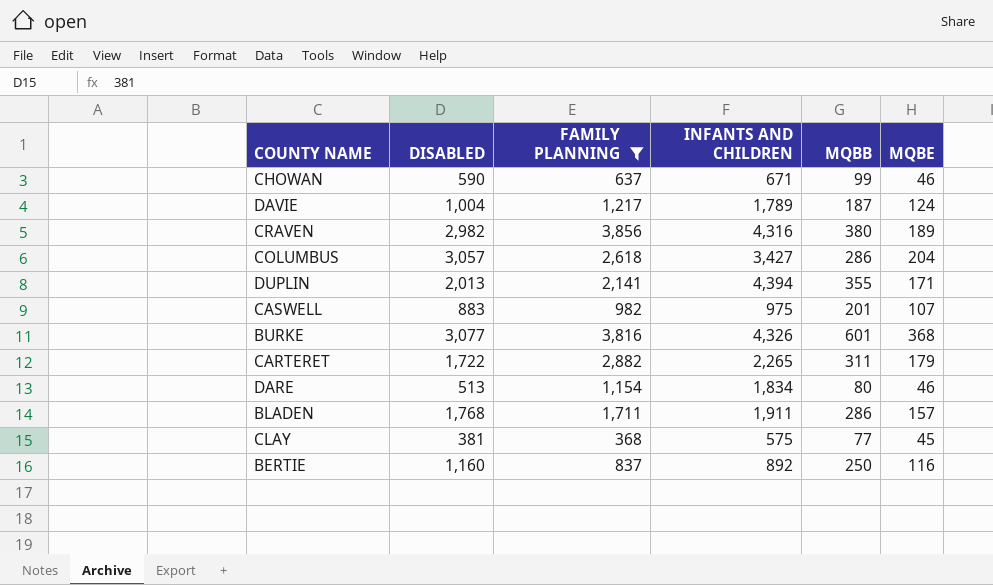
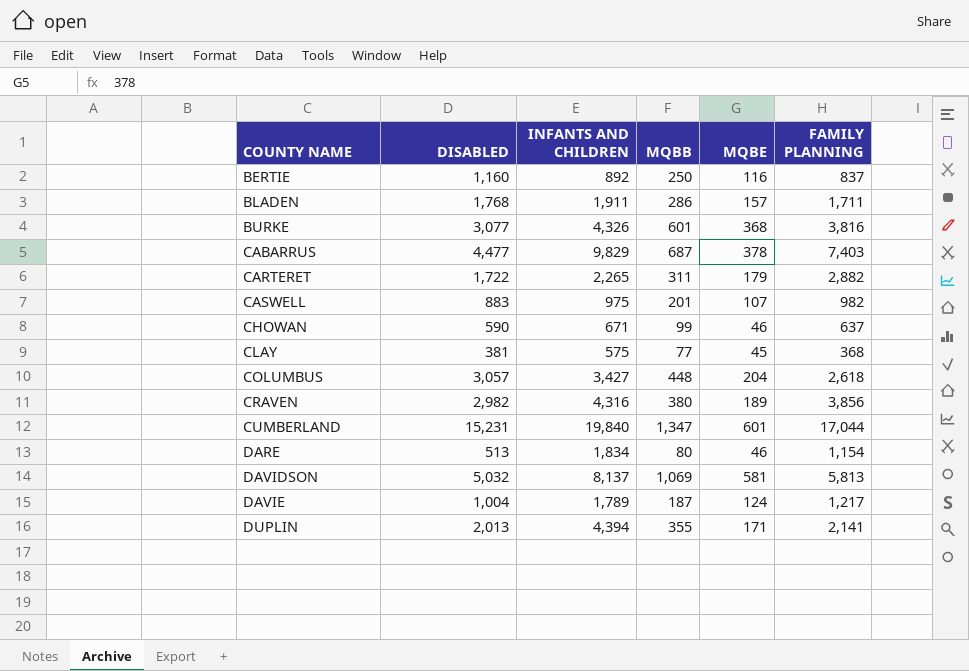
filter: FAMILY PLANNING <= 3,856 -> none
row order: none -> COUNTY NAME ascending
column FAMILY PLANNING | position: 3 -> 6
COLUMBUS | MQBB: 286 -> 448

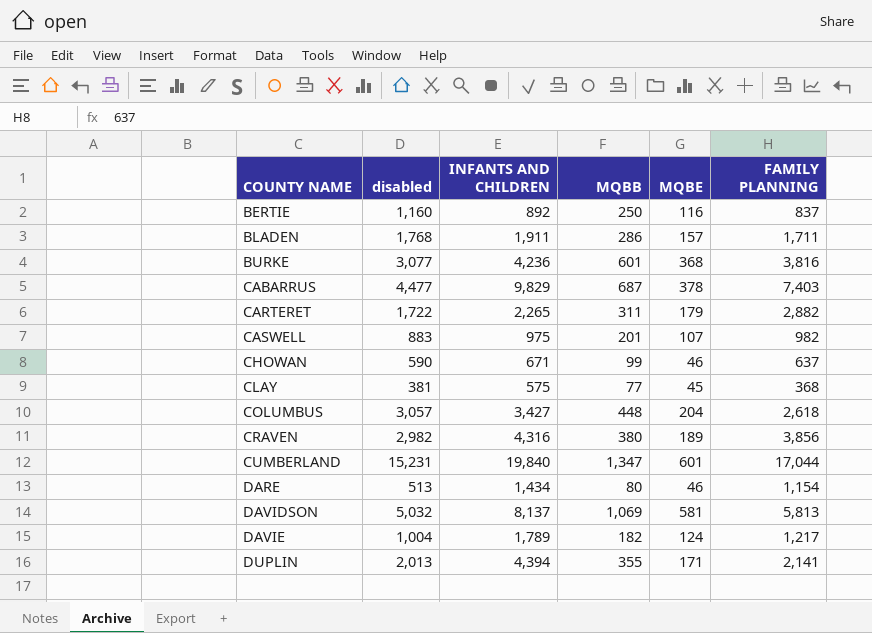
column name: DISABLED -> disabled
BURKE | INFANTS AND CHILDREN: 4,326 -> 4,236
DARE | INFANTS AND CHILDREN: 1,834 -> 1,434
DAVIE | MQBB: 187 -> 182

